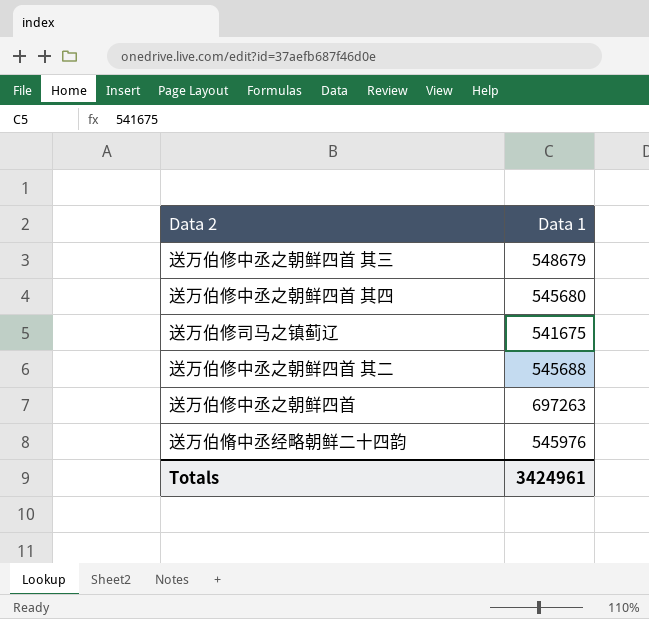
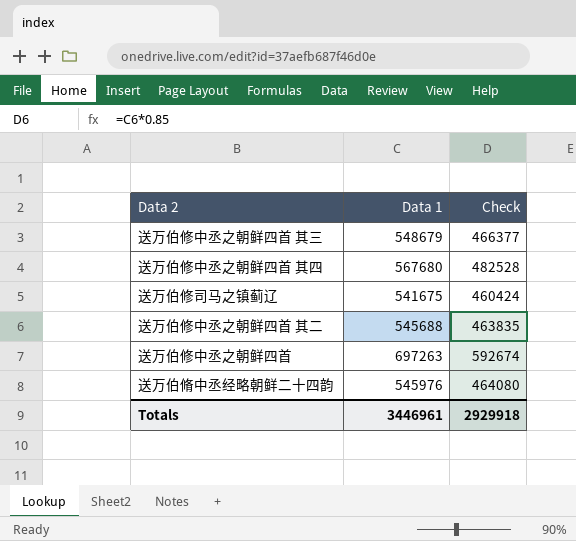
column Check | formula: none -> [Data 1] * 0.85
送万伯修中丞之朝鲜四首 其四 | Data 1: 545680 -> 567680
Totals | Data 1: 3424961 -> 3446961

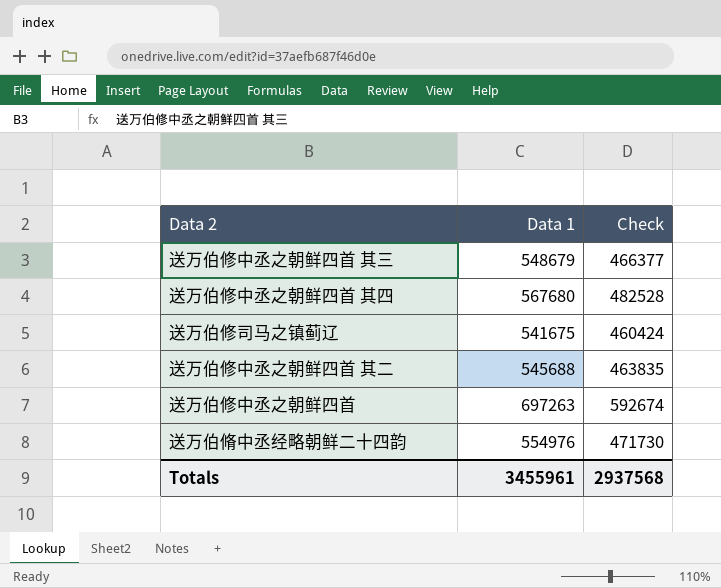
送万伯脩中丞经略朝鲜二十四韵 | Data 1: 545976 -> 554976
送万伯脩中丞经略朝鲜二十四韵 | Check: 464080 -> 471730
Totals | Data 1: 3446961 -> 3455961
Totals | Check: 2929918 -> 2937568

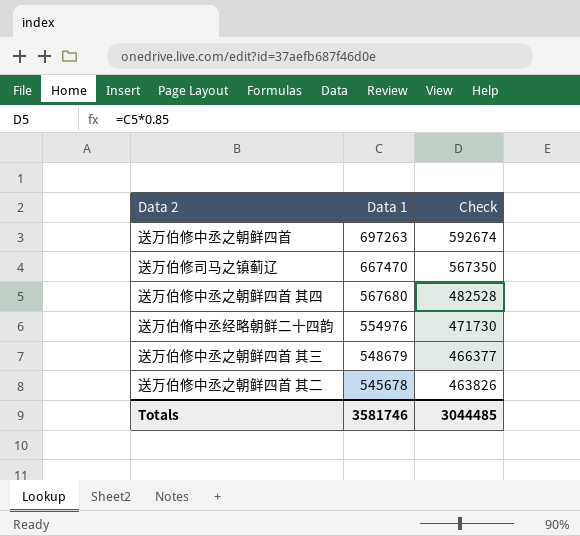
row order: none -> Data 1 descending
送万伯修司马之镇蓟辽 | Data 1: 541675 -> 667470
送万伯修司马之镇蓟辽 | Check: 460424 -> 567350
送万伯修中丞之朝鲜四首 其二 | Data 1: 545688 -> 545678
送万伯修中丞之朝鲜四首 其二 | Check: 463835 -> 463826
Totals | Data 1: 3455961 -> 3581746
Totals | Check: 2937568 -> 3044485

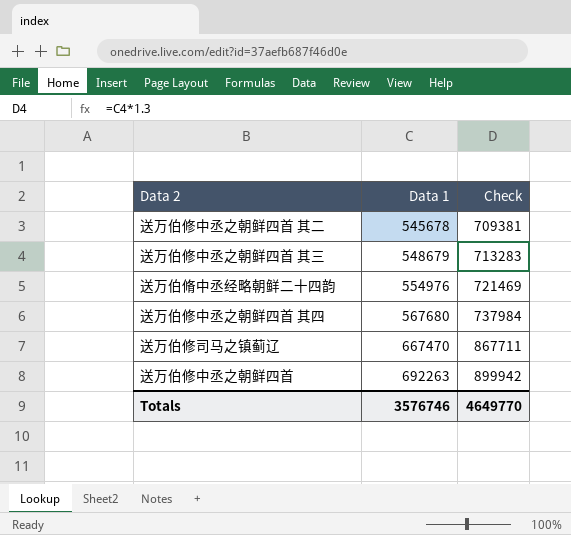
row order: Data 1 descending -> Data 1 ascending
column Check | formula: [Data 1] * 0.85 -> [Data 1] * 1.3
送万伯修中丞之朝鲜四首 | Data 1: 697263 -> 692263
Totals | Data 1: 3581746 -> 3576746
Totals | Check: 3044485 -> 4649770

